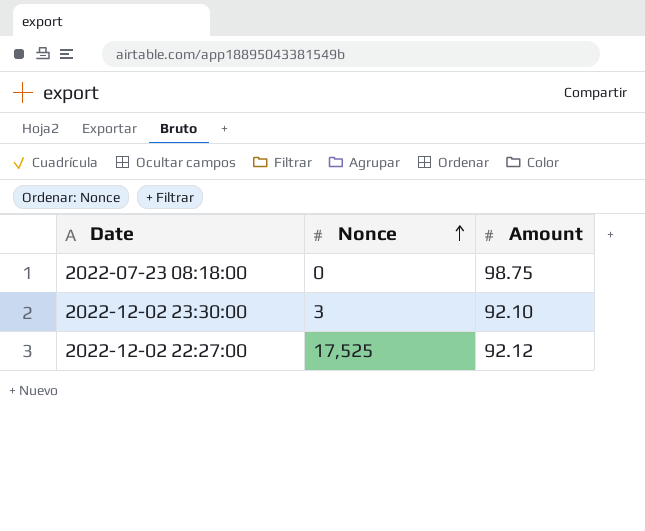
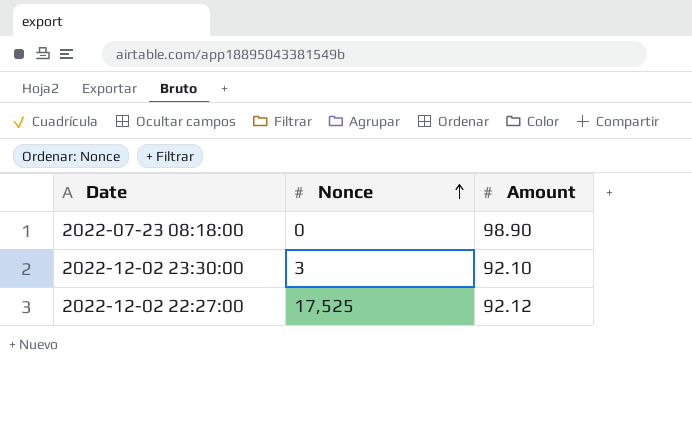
2022-07-23 08:18:00 | Amount: 98.75 -> 98.90

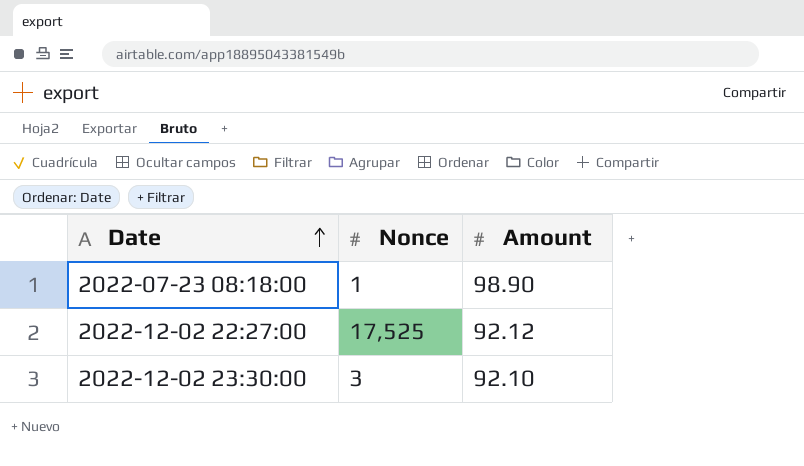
row order: Nonce ascending -> Date ascending
2022-07-23 08:18:00 | Nonce: 0 -> 1

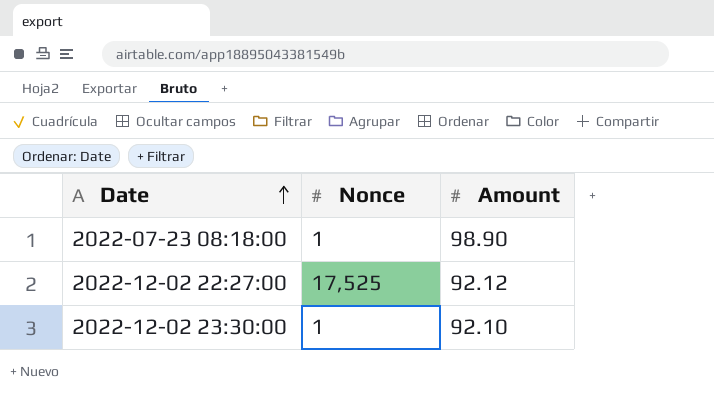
2022-12-02 23:30:00 | Nonce: 3 -> 1

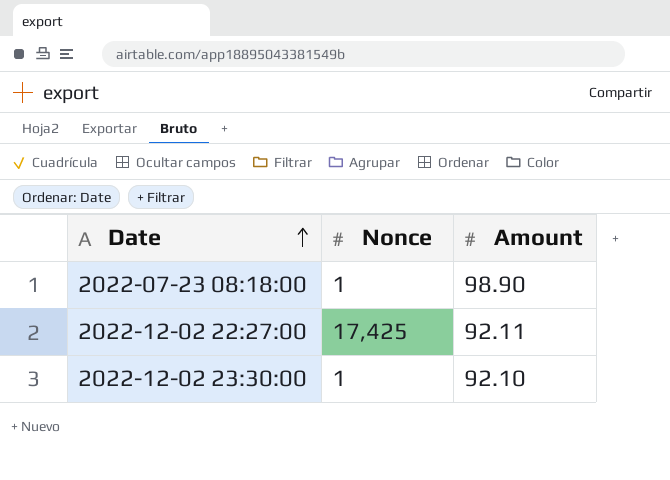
2022-12-02 22:27:00 | Nonce: 17,525 -> 17,425
2022-12-02 22:27:00 | Amount: 92.12 -> 92.11

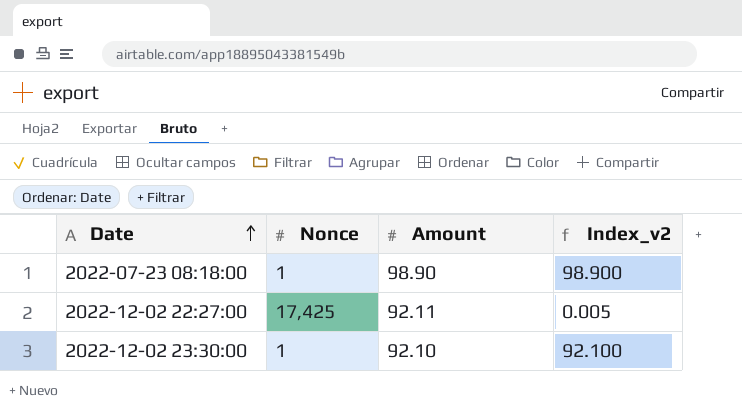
column Index_v2 | formula: none -> [Amount] / [Nonce]

